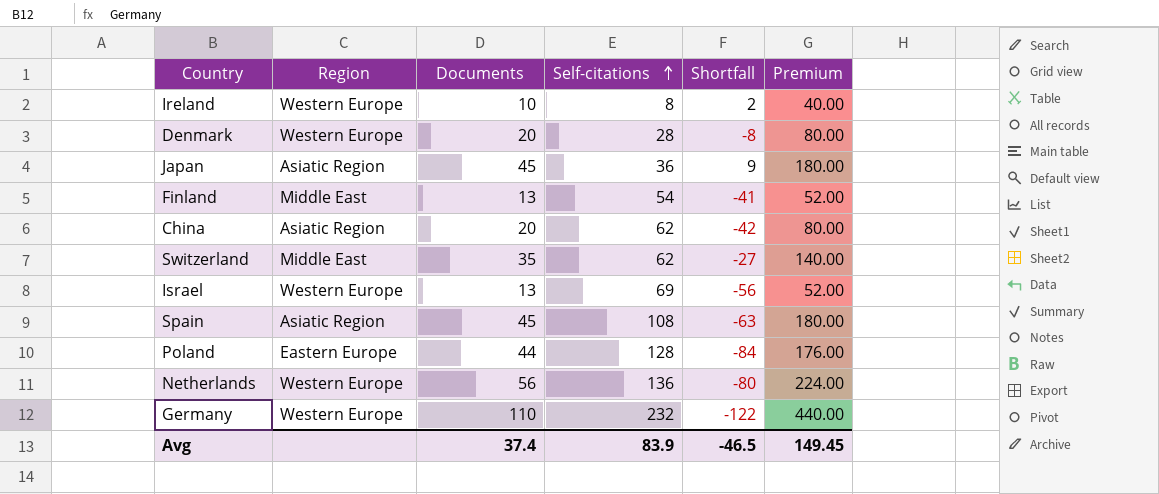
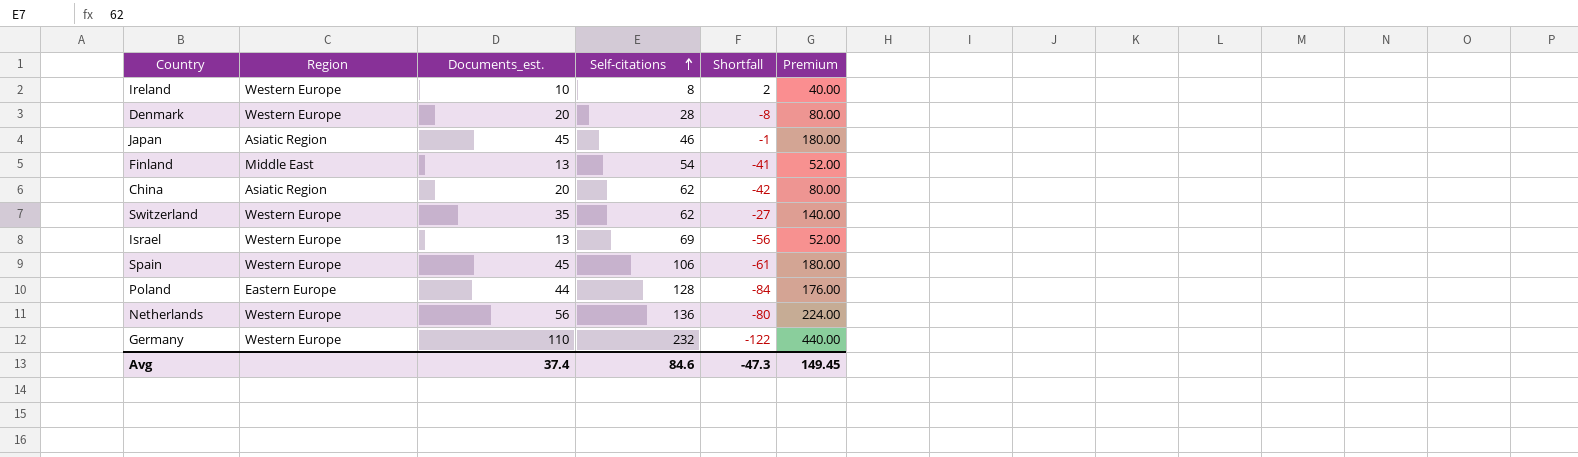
column name: Documents -> Documents_est.
Japan | Self-citations: 36 -> 46
Japan | Shortfall: 9 -> -1
Switzerland | Region: Middle East -> Western Europe
Spain | Region: Asiatic Region -> Western Europe
Spain | Self-citations: 108 -> 106
Spain | Shortfall: -63 -> -61
Avg | Self-citations: 83.9 -> 84.6
Avg | Shortfall: -46.5 -> -47.3

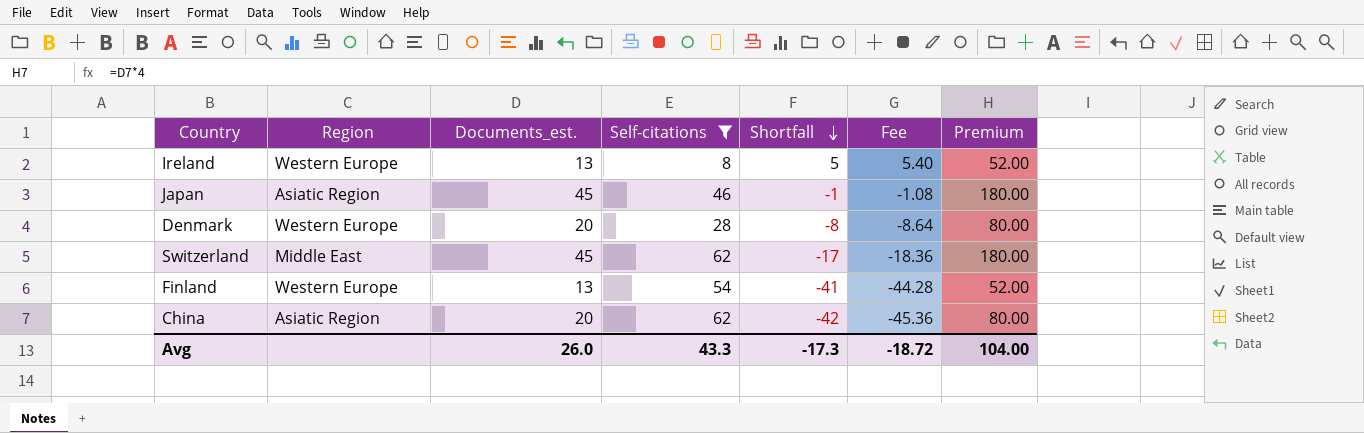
filter: none -> Self-citations <= 62
row order: Self-citations ascending -> Shortfall descending
column Fee | formula: none -> [Shortfall] * 1.08
Ireland | Documents_est.: 10 -> 13
Ireland | Shortfall: 2 -> 5
Ireland | Premium: 40.00 -> 52.00
Switzerland | Region: Western Europe -> Middle East
Switzerland | Documents_est.: 35 -> 45
Switzerland | Shortfall: -27 -> -17
Switzerland | Premium: 140.00 -> 180.00
Finland | Region: Middle East -> Western Europe
Avg | Documents_est.: 37.4 -> 26.0
Avg | Self-citations: 84.6 -> 43.3
Avg | Shortfall: -47.3 -> -17.3
Avg | Premium: 149.45 -> 104.00

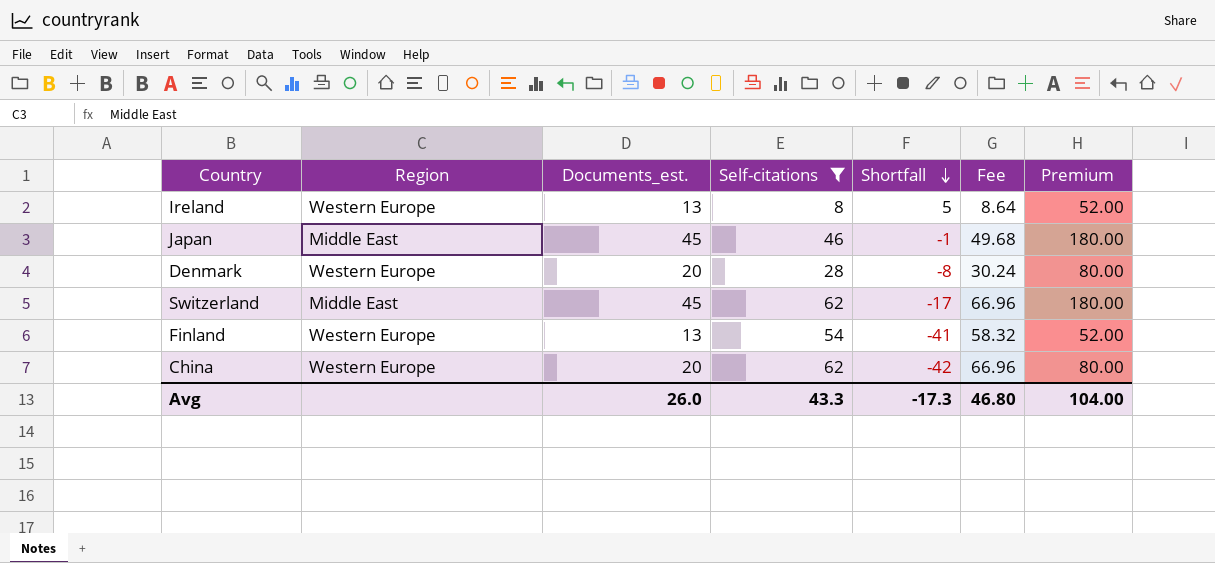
column Fee | formula: [Shortfall] * 1.08 -> [Self-citations] * 1.08
Japan | Region: Asiatic Region -> Middle East
China | Region: Asiatic Region -> Western Europe
Avg | Fee: -18.72 -> 46.80

